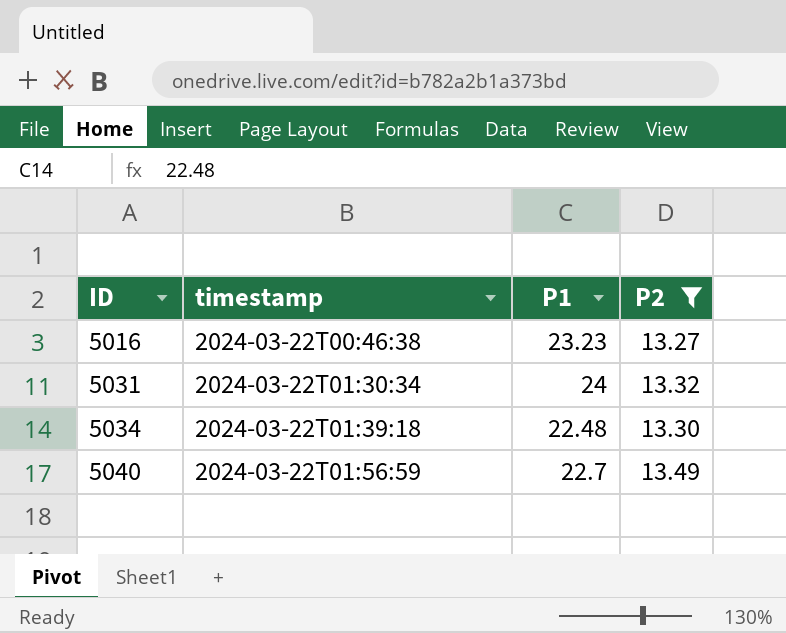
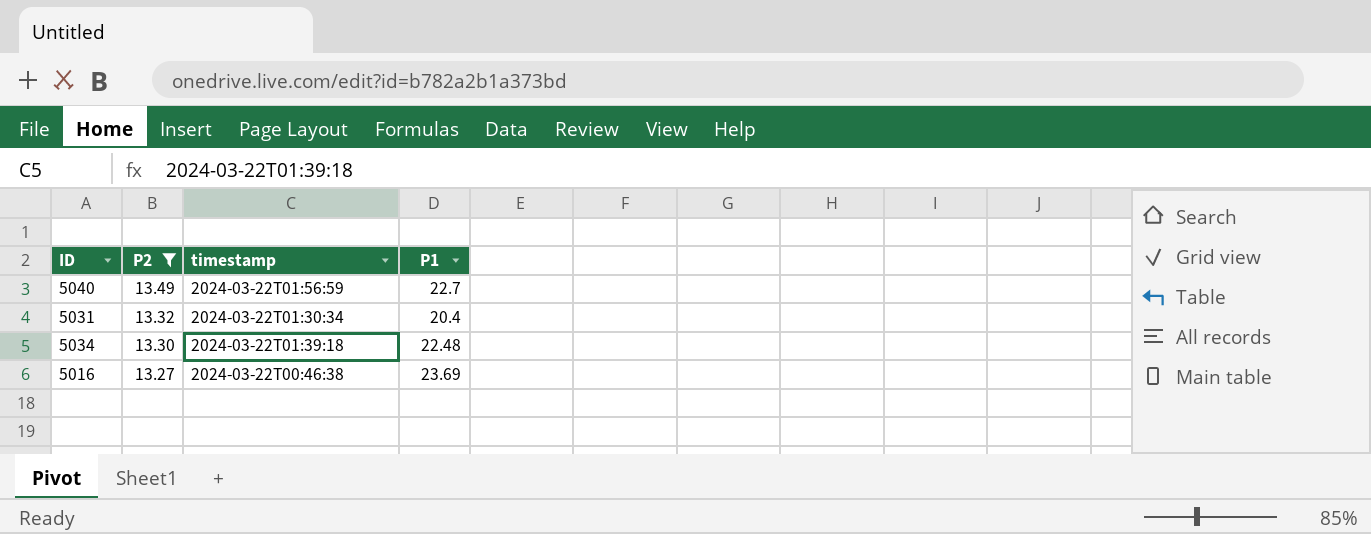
row order: ID ascending -> P2 descending
column P2 | position: 4 -> 2
5031 | P1: 24 -> 20.4
5016 | P1: 23.23 -> 23.69

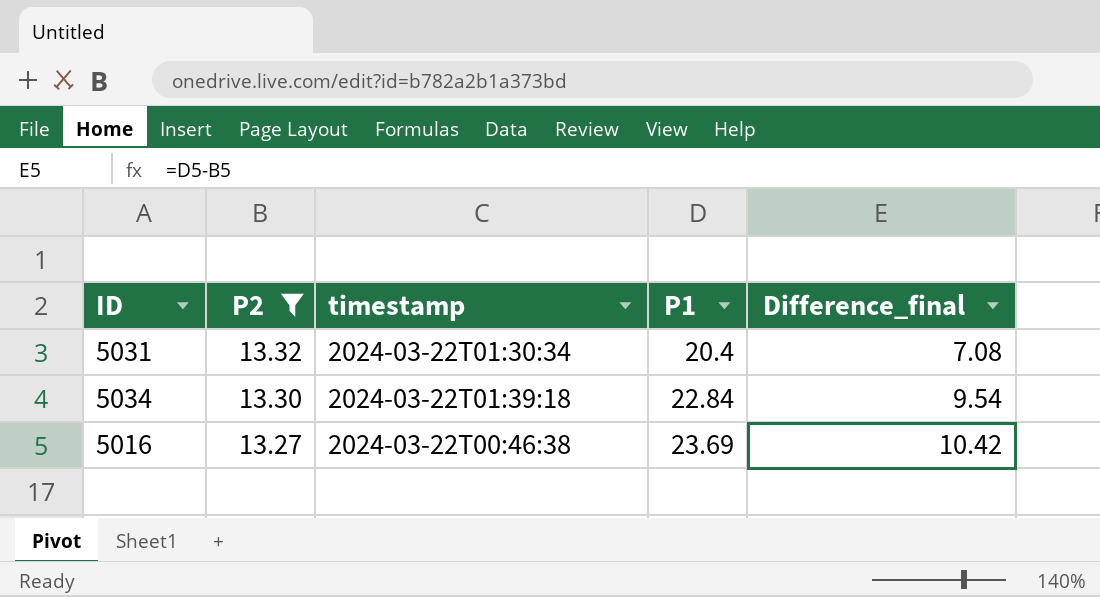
column Difference_final | formula: none -> [P1] - [P2]
row 5040: 13.49 | 2024-03-22T01:56:59 | 22.7 -> none
5034 | P1: 22.48 -> 22.84

